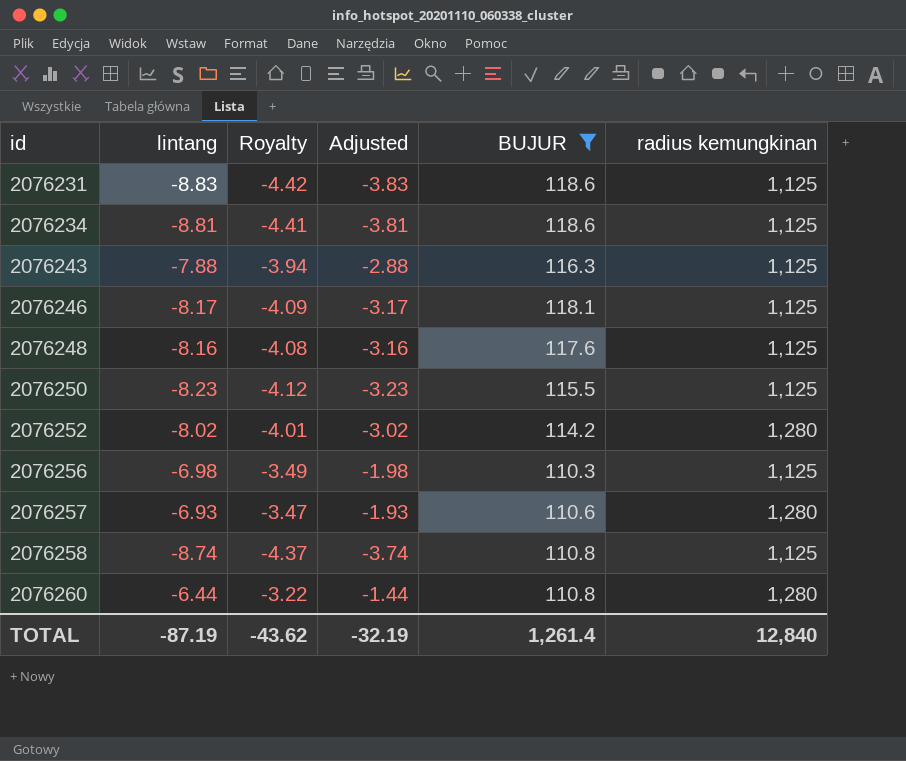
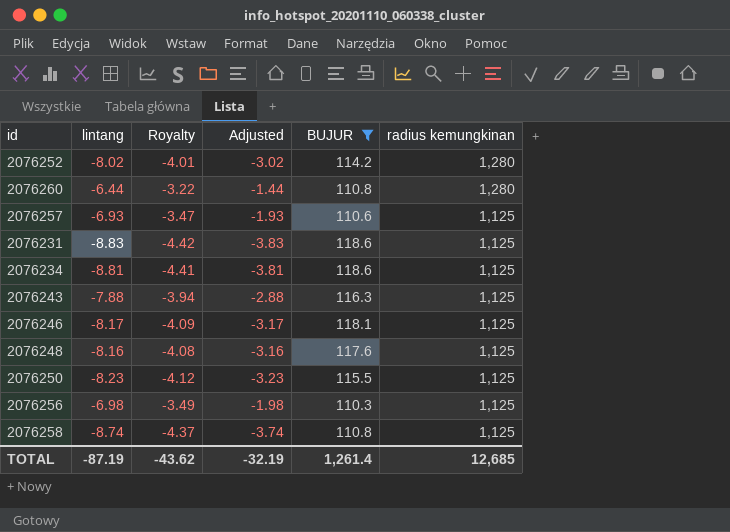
row order: id ascending -> radius kemungkinan descending
2076257 | radius kemungkinan: 1,280 -> 1,125
TOTAL | radius kemungkinan: 12,840 -> 12,685

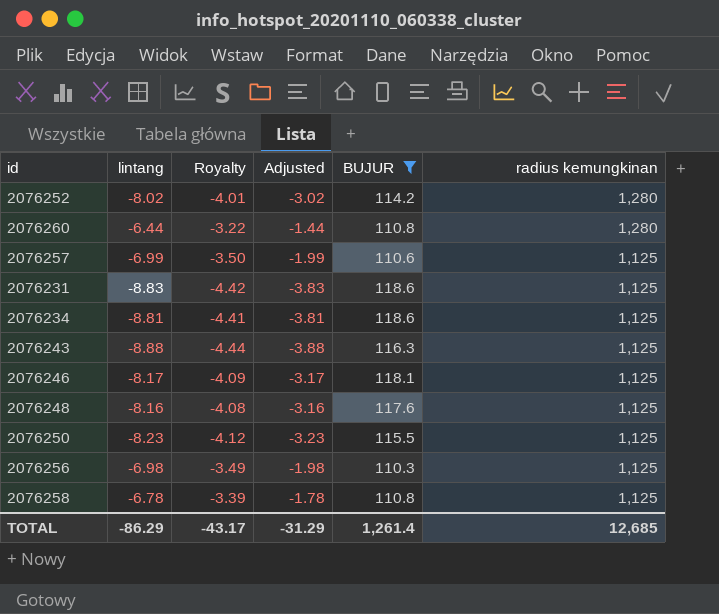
2076257 | lintang: -6.93 -> -6.99
2076257 | Royalty: -3.47 -> -3.50
2076257 | Adjusted: -1.93 -> -1.99
2076243 | lintang: -7.88 -> -8.88
2076243 | Royalty: -3.94 -> -4.44
2076243 | Adjusted: -2.88 -> -3.88
2076258 | lintang: -8.74 -> -6.78
2076258 | Royalty: -4.37 -> -3.39
2076258 | Adjusted: -3.74 -> -1.78
TOTAL | lintang: -87.19 -> -86.29
TOTAL | Royalty: -43.62 -> -43.17
TOTAL | Adjusted: -32.19 -> -31.29

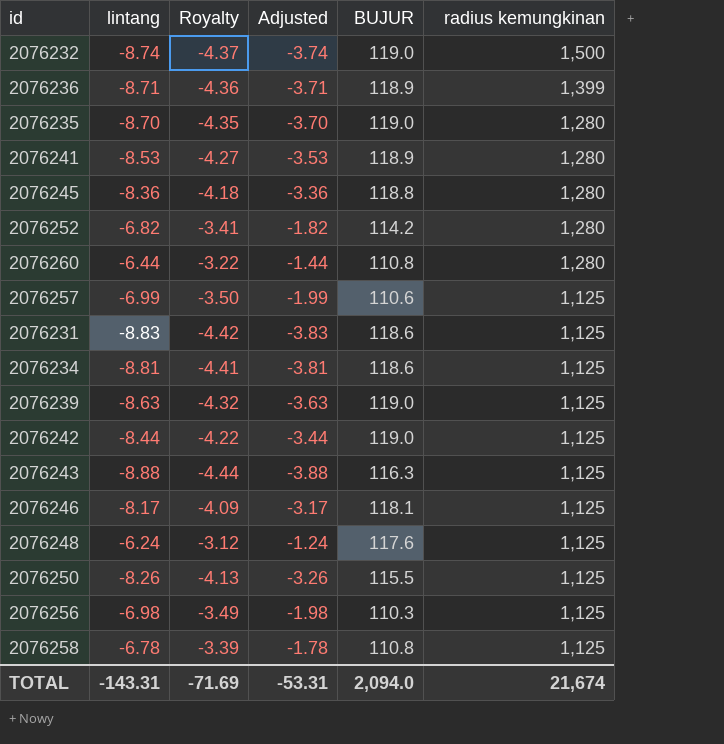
filter: BUJUR <= 118.6 -> none
2076252 | lintang: -8.02 -> -6.82
2076252 | Royalty: -4.01 -> -3.41
2076252 | Adjusted: -3.02 -> -1.82
2076248 | lintang: -8.16 -> -6.24
2076248 | Royalty: -4.08 -> -3.12
2076248 | Adjusted: -3.16 -> -1.24
2076250 | lintang: -8.23 -> -8.26
2076250 | Royalty: -4.12 -> -4.13
2076250 | Adjusted: -3.23 -> -3.26
TOTAL | lintang: -86.29 -> -143.31
TOTAL | Royalty: -43.17 -> -71.69
TOTAL | Adjusted: -31.29 -> -53.31
TOTAL | BUJUR: 1,261.4 -> 2,094.0
TOTAL | radius kemungkinan: 12,685 -> 21,674

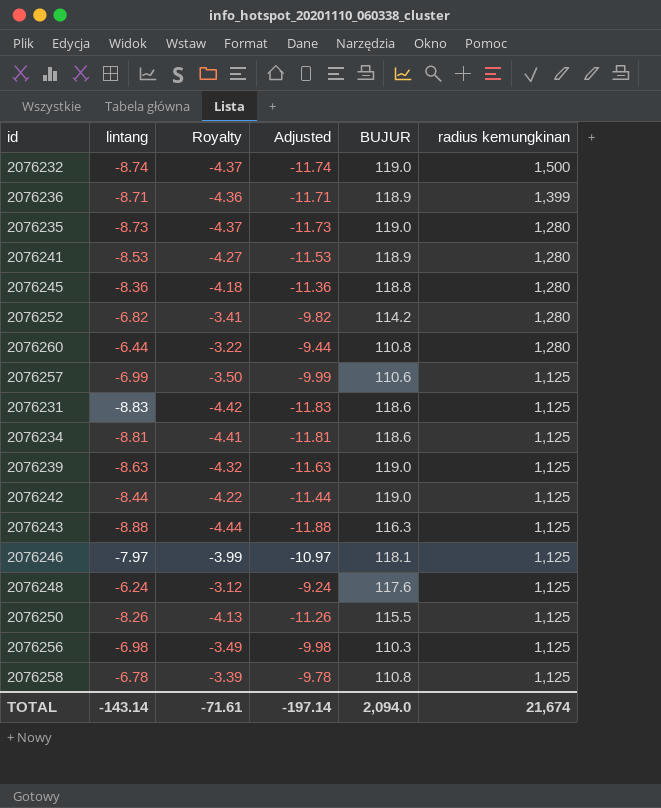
column Adjusted | formula: [lintang] + 5 -> [lintang] - 3
2076235 | lintang: -8.70 -> -8.73
2076235 | Royalty: -4.35 -> -4.37
2076246 | lintang: -8.17 -> -7.97
2076246 | Royalty: -4.09 -> -3.99
TOTAL | lintang: -143.31 -> -143.14
TOTAL | Royalty: -71.69 -> -71.61
TOTAL | Adjusted: -53.31 -> -197.14

